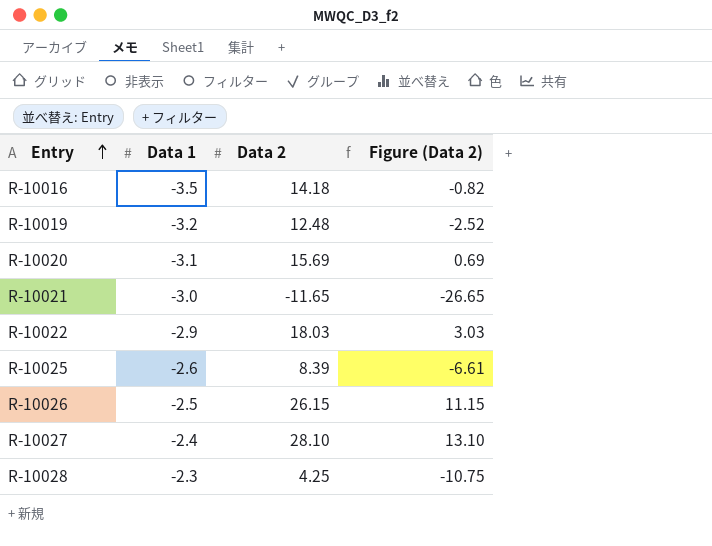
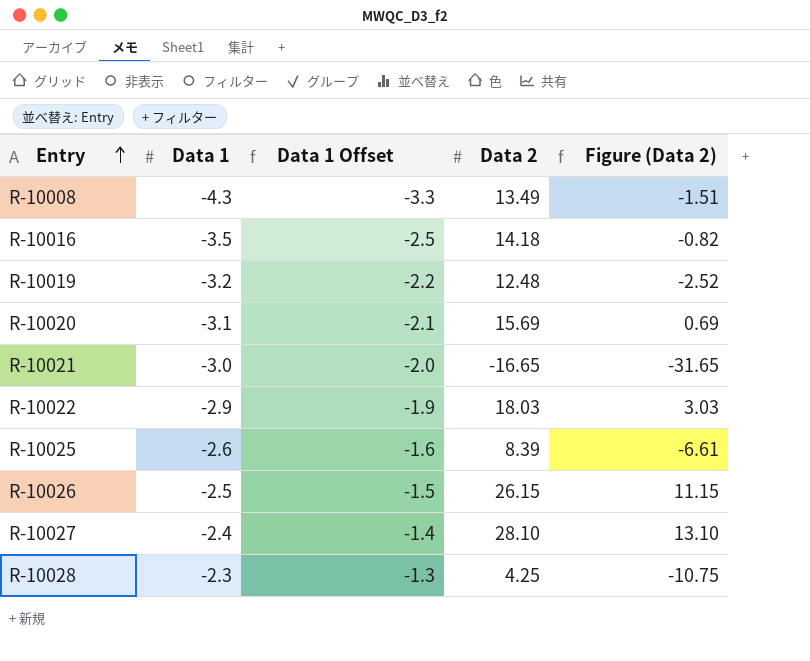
column Data 1 Offset | formula: none -> [Data 1] + 1
row R-10008: none -> -4.3 | -3.3 | 13.49 | -1.51
R-10021 | Data 2: -11.65 -> -16.65
R-10021 | Figure (Data 2): -26.65 -> -31.65

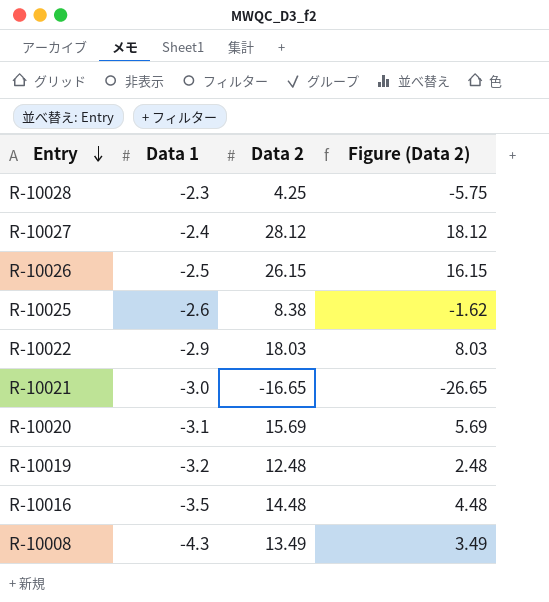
row order: Entry ascending -> Entry descending
column Data 1 Offset | formula: [Data 1] + 1 -> none
column Figure (Data 2) | formula: [Data 2] - 15 -> [Data 2] - 10
R-10027 | Data 2: 28.10 -> 28.12
R-10025 | Data 2: 8.39 -> 8.38
R-10016 | Data 2: 14.18 -> 14.48

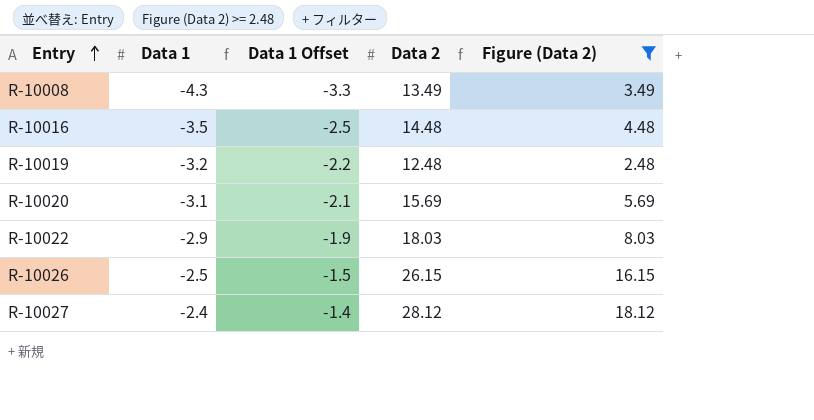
filter: none -> Figure (Data 2) >= 2.48
row order: Entry descending -> Entry ascending
column Data 1 Offset | formula: none -> [Data 1] + 1

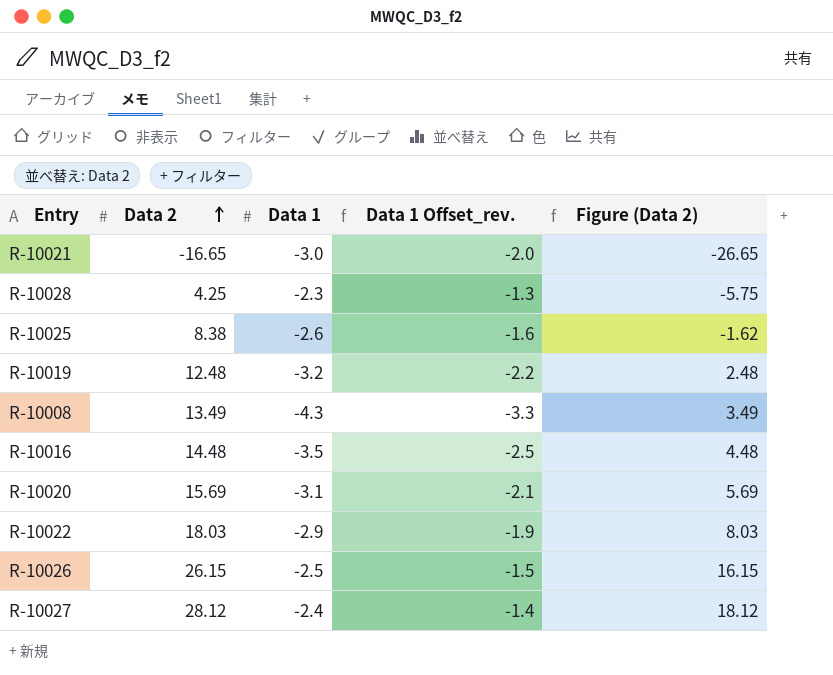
filter: Figure (Data 2) >= 2.48 -> none
row order: Entry ascending -> Data 2 ascending
column Data 2 | position: 4 -> 2
column name: Data 1 Offset -> Data 1 Offset_rev.

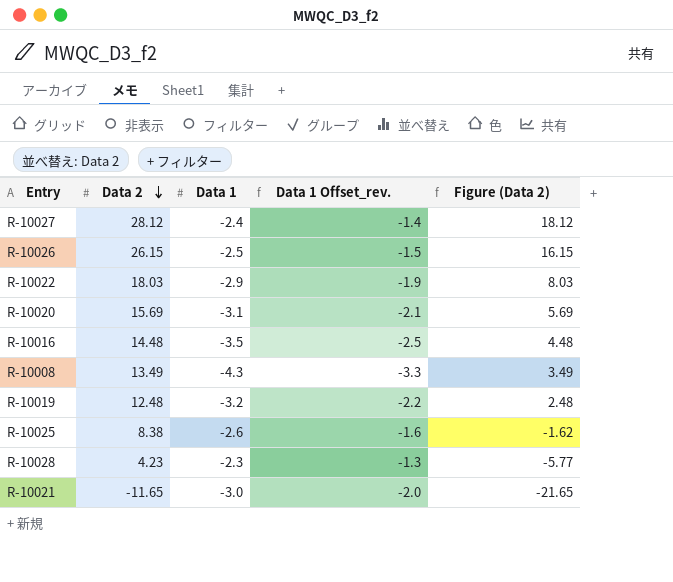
row order: Data 2 ascending -> Data 2 descending
R-10028 | Data 2: 4.25 -> 4.23
R-10028 | Figure (Data 2): -5.75 -> -5.77
R-10021 | Data 2: -16.65 -> -11.65
R-10021 | Figure (Data 2): -26.65 -> -21.65

